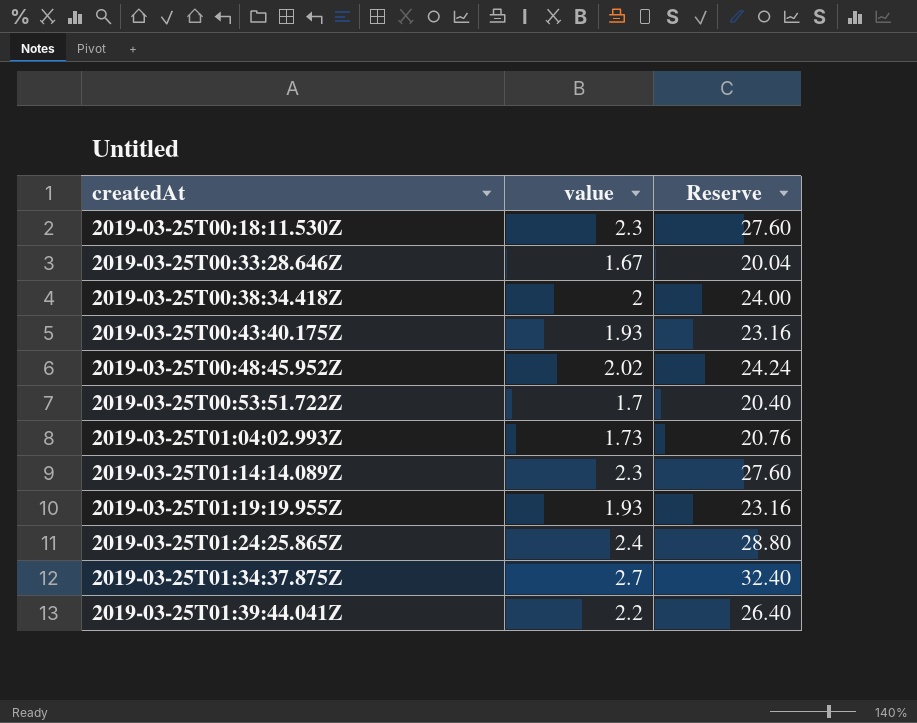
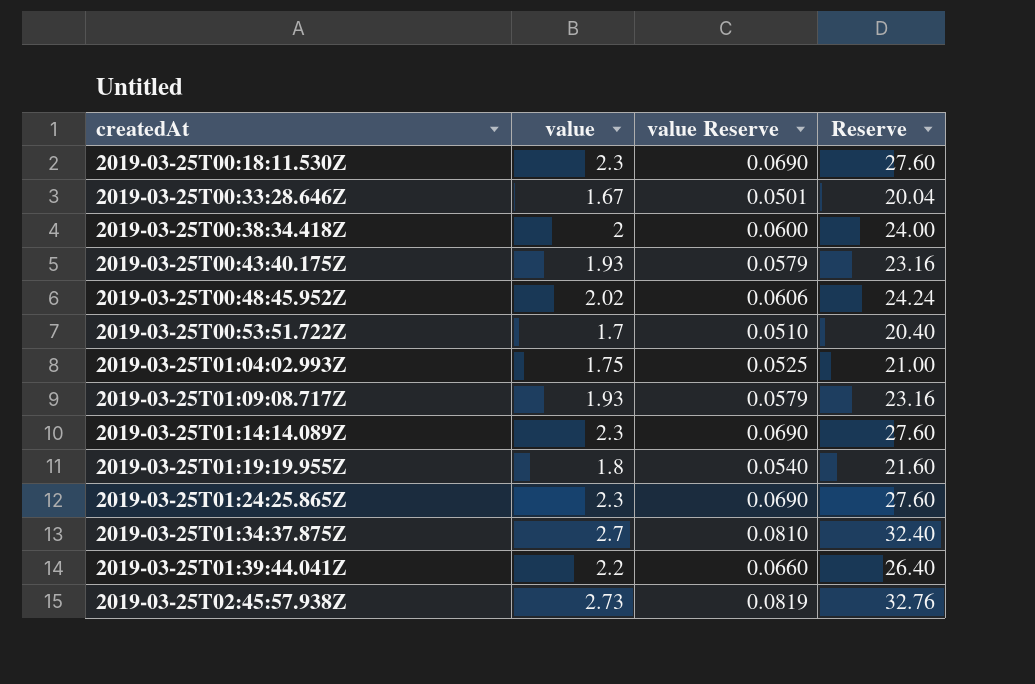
column value Reserve | formula: none -> [value] * 0.03
2019-03-25T01:04:02.993Z | value: 1.73 -> 1.75
2019-03-25T01:04:02.993Z | Reserve: 20.76 -> 21.00
row 2019-03-25T01:09:08.717Z: none -> 1.93 | 0.0579 | 23.16
2019-03-25T01:19:19.955Z | value: 1.93 -> 1.8
2019-03-25T01:19:19.955Z | Reserve: 23.16 -> 21.60
2019-03-25T01:24:25.865Z | value: 2.4 -> 2.3
2019-03-25T01:24:25.865Z | Reserve: 28.80 -> 27.60
row 2019-03-25T02:45:57.938Z: none -> 2.73 | 0.0819 | 32.76

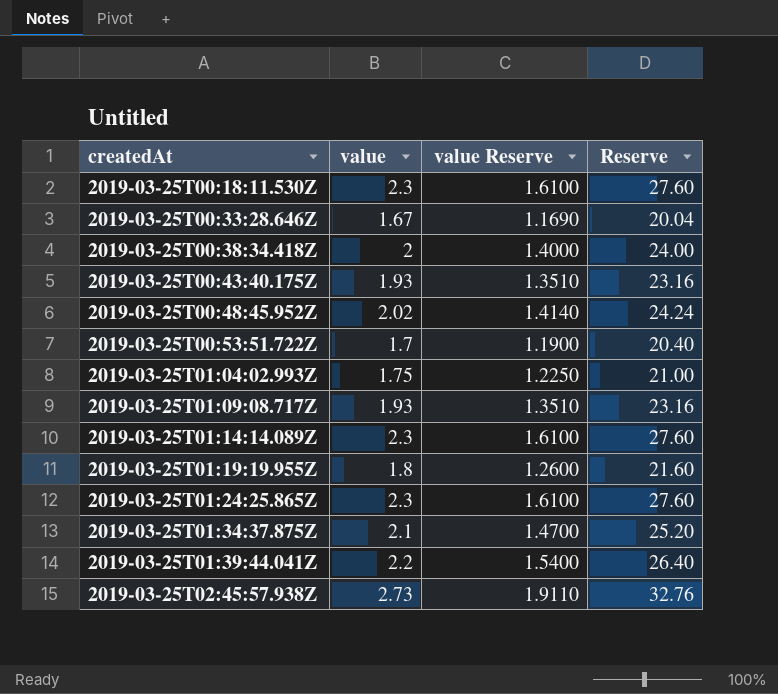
column value Reserve | formula: [value] * 0.03 -> [value] * 0.7
2019-03-25T01:34:37.875Z | value: 2.7 -> 2.1
2019-03-25T01:34:37.875Z | Reserve: 32.40 -> 25.20

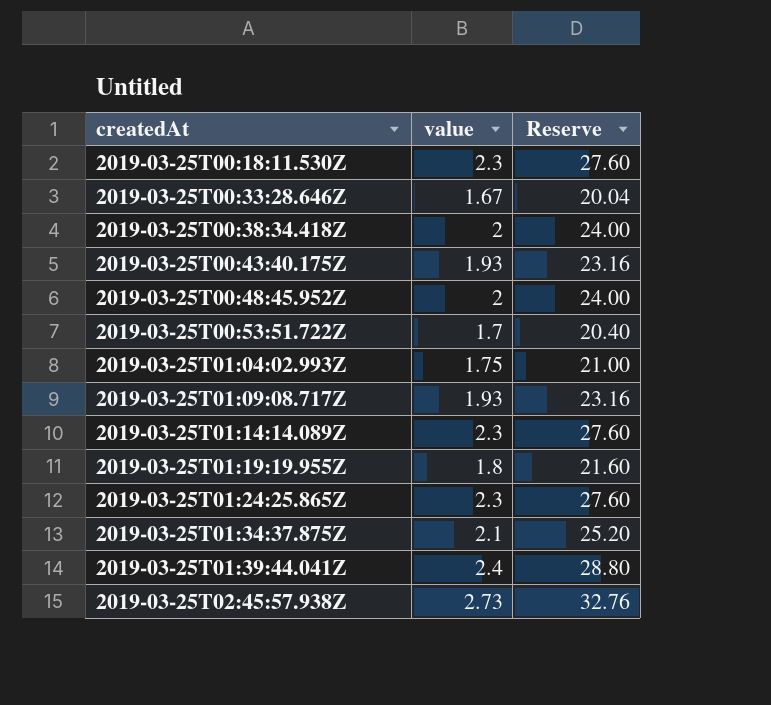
column value Reserve | formula: [value] * 0.7 -> none
2019-03-25T00:48:45.952Z | value: 2.02 -> 2
2019-03-25T00:48:45.952Z | Reserve: 24.24 -> 24.00
2019-03-25T01:39:44.041Z | value: 2.2 -> 2.4
2019-03-25T01:39:44.041Z | Reserve: 26.40 -> 28.80

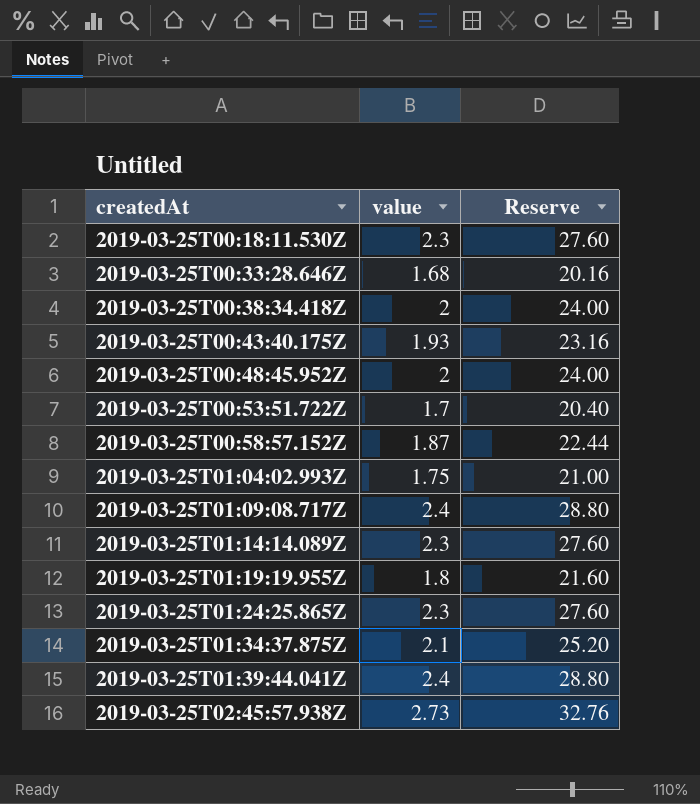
2019-03-25T00:33:28.646Z | value: 1.67 -> 1.68
2019-03-25T00:33:28.646Z | Reserve: 20.04 -> 20.16
row 2019-03-25T00:58:57.152Z: none -> 1.87 | 22.44
2019-03-25T01:09:08.717Z | value: 1.93 -> 2.4
2019-03-25T01:09:08.717Z | Reserve: 23.16 -> 28.80

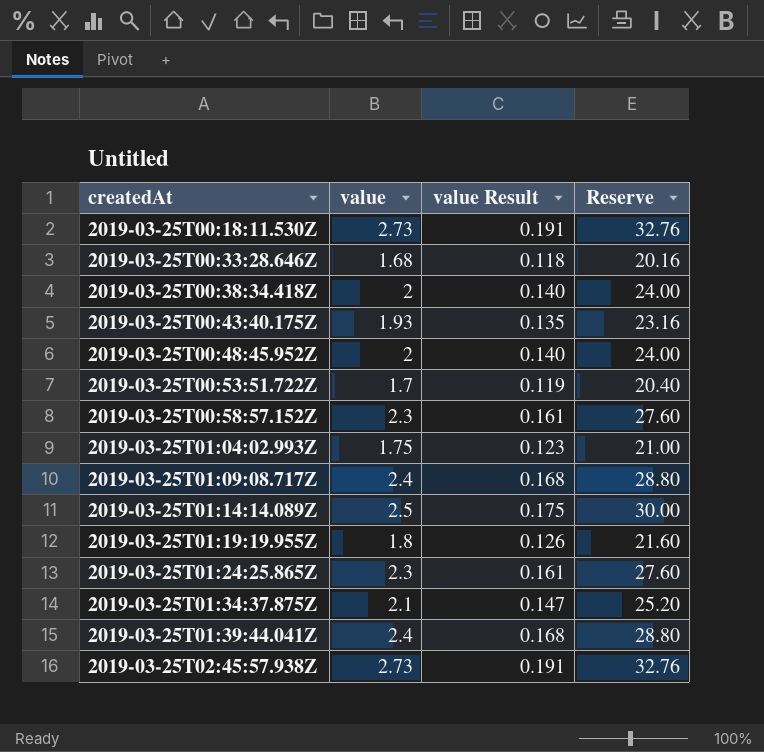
column value Result | formula: none -> [value] * 0.07
2019-03-25T00:18:11.530Z | value: 2.3 -> 2.73
2019-03-25T00:18:11.530Z | Reserve: 27.60 -> 32.76
2019-03-25T00:58:57.152Z | value: 1.87 -> 2.3
2019-03-25T00:58:57.152Z | Reserve: 22.44 -> 27.60
2019-03-25T01:14:14.089Z | value: 2.3 -> 2.5
2019-03-25T01:14:14.089Z | Reserve: 27.60 -> 30.00

